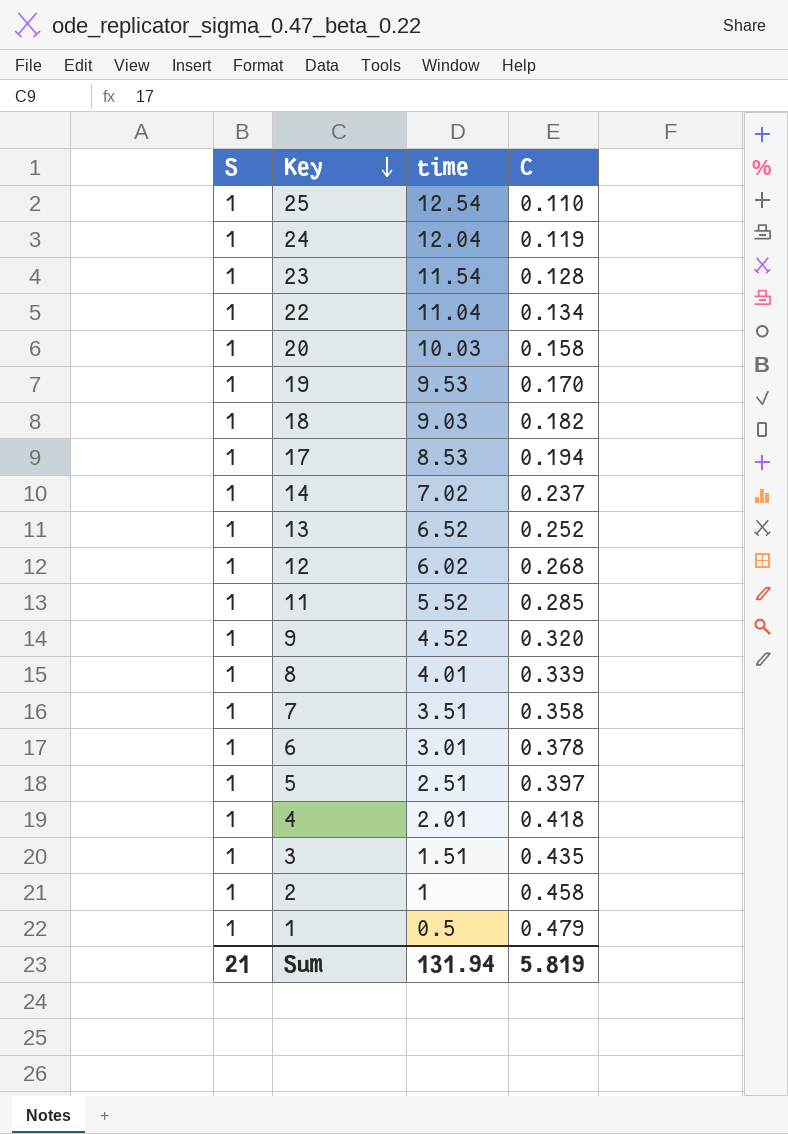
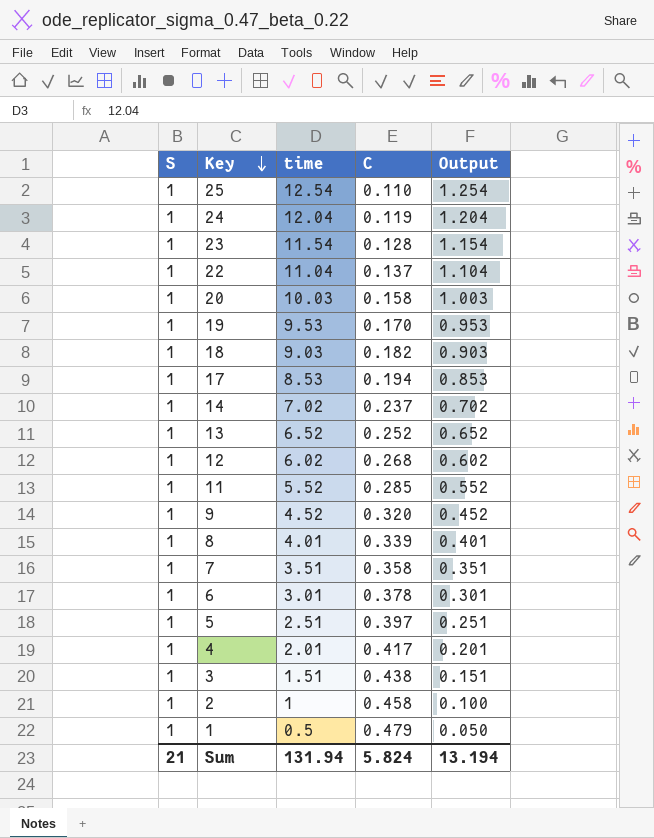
column Output | formula: none -> [time] * 0.1
22 | C: 0.134 -> 0.137
4 | C: 0.418 -> 0.417
3 | C: 0.435 -> 0.438
Sum | C: 5.819 -> 5.824

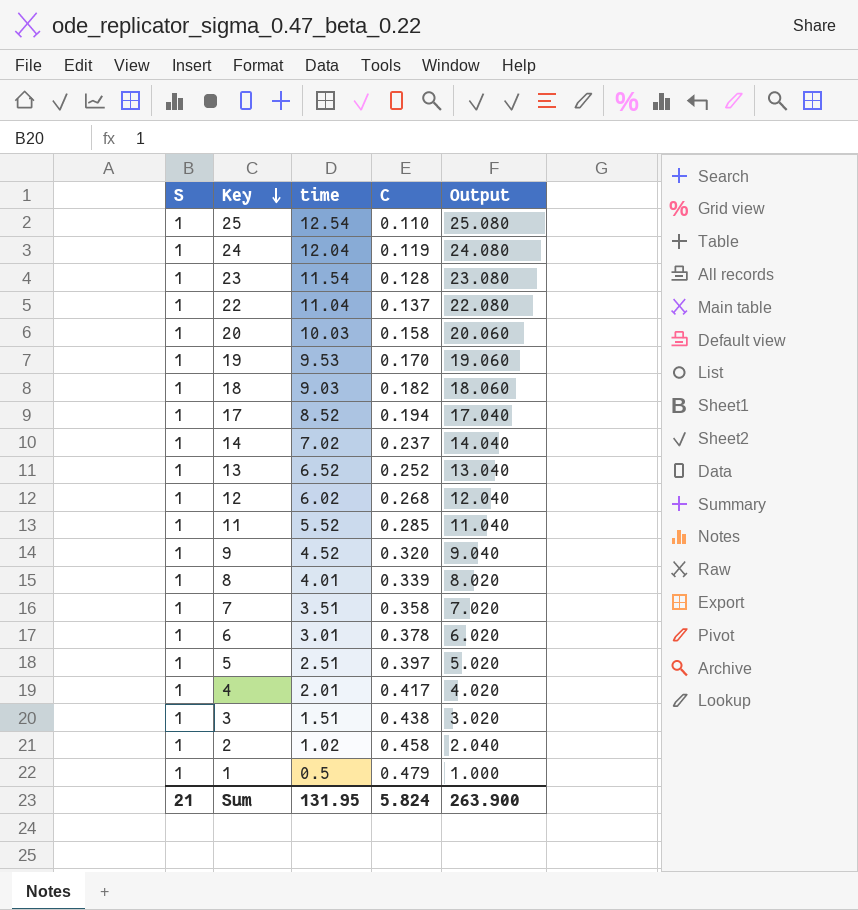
column Output | formula: [time] * 0.1 -> [time] * 2
17 | time: 8.53 -> 8.52
2 | time: 1 -> 1.02
Sum | time: 131.94 -> 131.95
Sum | Output: 13.194 -> 263.900

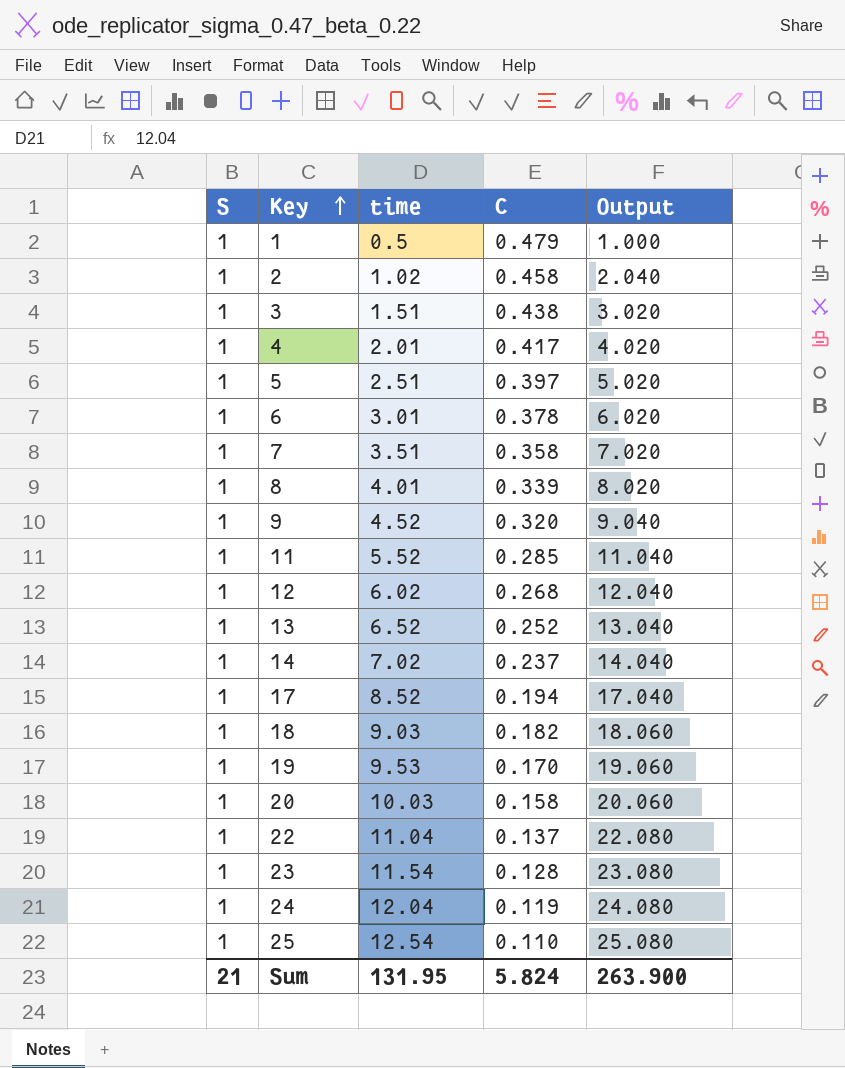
row order: Key descending -> Key ascending

